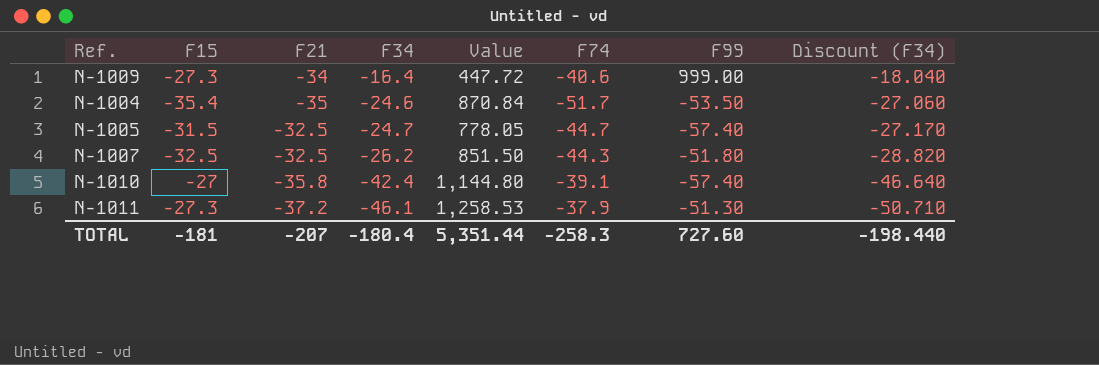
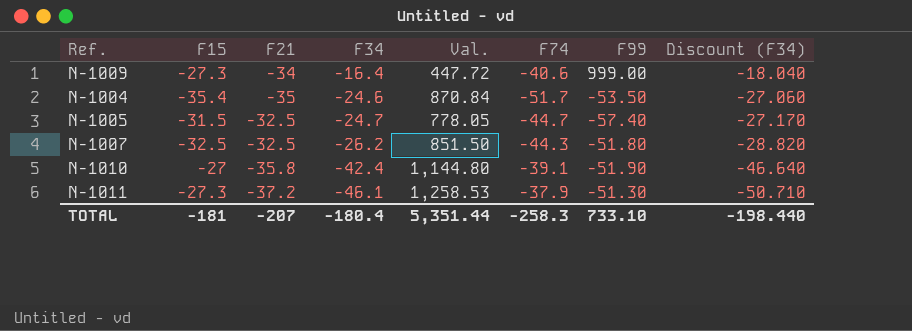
column name: Value -> Val.
N-1010 | F99: -57.40 -> -51.90
TOTAL | F99: 727.60 -> 733.10

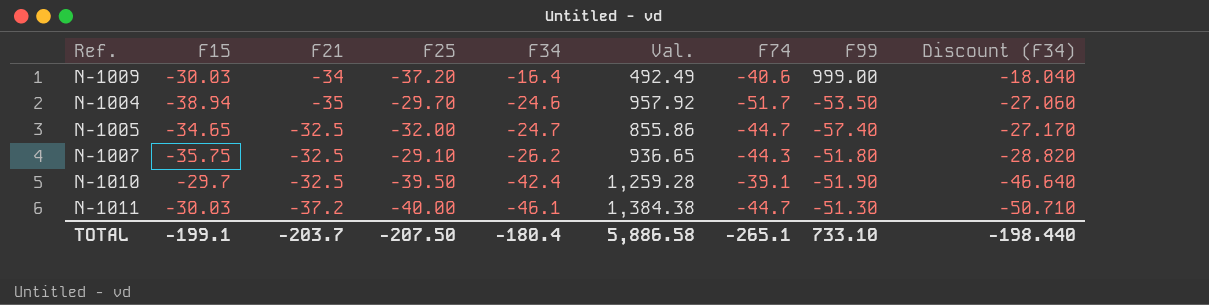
column F25 | position: none -> 4
N-1009 | F15: -27.3 -> -30.03
N-1009 | Val.: 447.72 -> 492.49
N-1004 | F15: -35.4 -> -38.94
N-1004 | Val.: 870.84 -> 957.92
N-1005 | F15: -31.5 -> -34.65
N-1005 | Val.: 778.05 -> 855.86
N-1007 | F15: -32.5 -> -35.75
N-1007 | Val.: 851.50 -> 936.65
N-1010 | F15: -27 -> -29.7
N-1010 | F21: -35.8 -> -32.5
N-1010 | Val.: 1,144.80 -> 1,259.28
N-1011 | F15: -27.3 -> -30.03
N-1011 | Val.: 1,258.53 -> 1,384.38
N-1011 | F74: -37.9 -> -44.7
TOTAL | F15: -181 -> -199.1
TOTAL | F21: -207 -> -203.7
TOTAL | Val.: 5,351.44 -> 5,886.58
TOTAL | F74: -258.3 -> -265.1

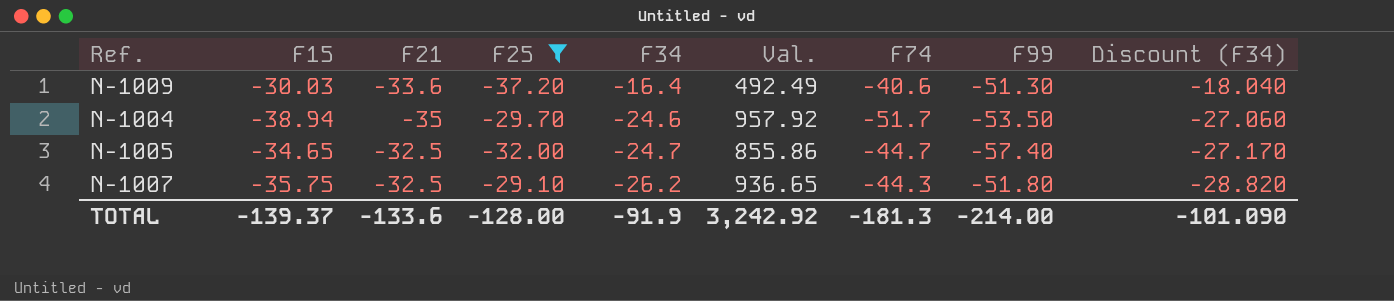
filter: none -> F25 >= -37.20
N-1009 | F21: -34 -> -33.6
N-1009 | F99: 999.00 -> -51.30
TOTAL | F15: -199.1 -> -139.37
TOTAL | F21: -203.7 -> -133.6
TOTAL | F25: -207.50 -> -128.00
TOTAL | F34: -180.4 -> -91.9
TOTAL | Val.: 5,886.58 -> 3,242.92
TOTAL | F74: -265.1 -> -181.3
TOTAL | F99: 733.10 -> -214.00
TOTAL | Discount (F34): -198.440 -> -101.090

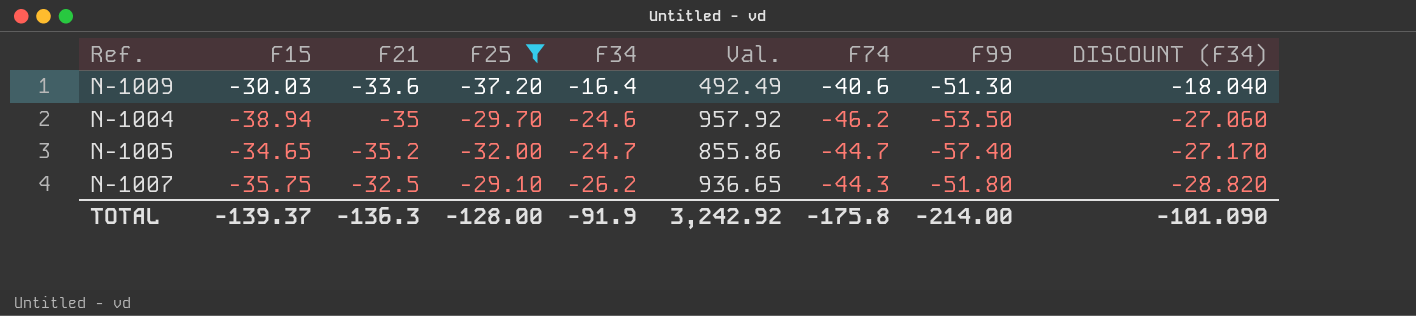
column name: Discount (F34) -> DISCOUNT (F34)
N-1004 | F74: -51.7 -> -46.2
N-1005 | F21: -32.5 -> -35.2
TOTAL | F21: -133.6 -> -136.3
TOTAL | F74: -181.3 -> -175.8

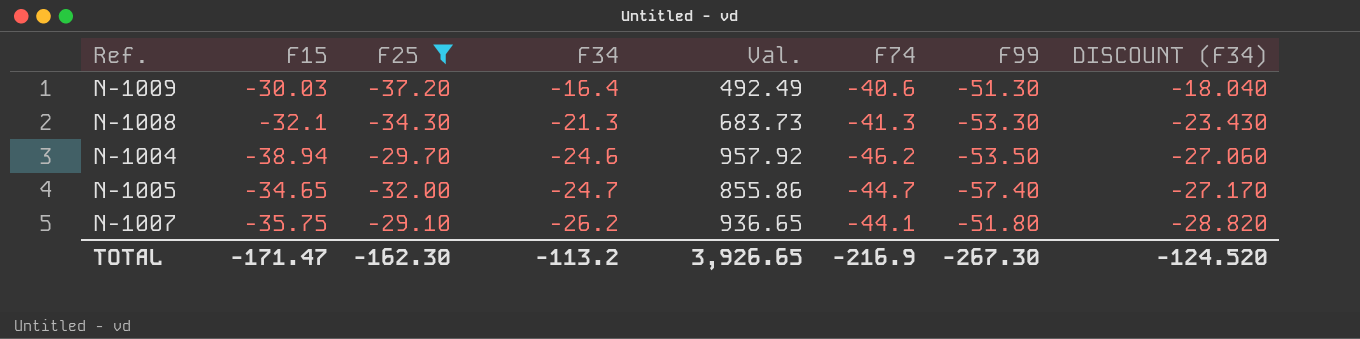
column F21 | position: 3 -> none
row N-1008: none -> -32.1 | -34.30 | -21.3 | 683.73 | -41.3 | -53.30 | -23.430
N-1007 | F74: -44.3 -> -44.1
TOTAL | F15: -139.37 -> -171.47
TOTAL | F25: -128.00 -> -162.30
TOTAL | F34: -91.9 -> -113.2
TOTAL | Val.: 3,242.92 -> 3,926.65
TOTAL | F74: -175.8 -> -216.9
TOTAL | F99: -214.00 -> -267.30
TOTAL | DISCOUNT (F34): -101.090 -> -124.520

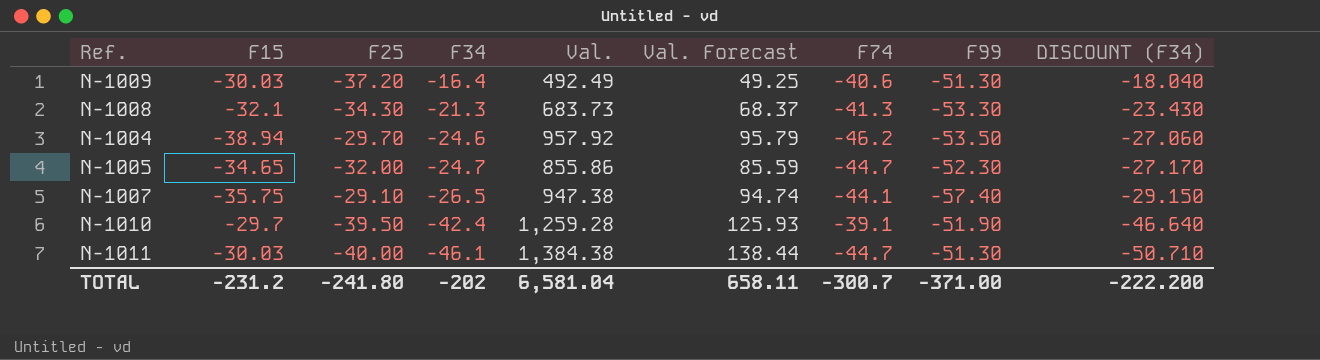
filter: F25 >= -37.20 -> none
column Val. Forecast | formula: none -> [Val.] * 0.1
N-1005 | F99: -57.40 -> -52.30
N-1007 | F34: -26.2 -> -26.5
N-1007 | Val.: 936.65 -> 947.38
N-1007 | F99: -51.80 -> -57.40
N-1007 | DISCOUNT (F34): -28.820 -> -29.150
TOTAL | F15: -171.47 -> -231.2
TOTAL | F25: -162.30 -> -241.80
TOTAL | F34: -113.2 -> -202
TOTAL | Val.: 3,926.65 -> 6,581.04
TOTAL | F74: -216.9 -> -300.7
TOTAL | F99: -267.30 -> -371.00
TOTAL | DISCOUNT (F34): -124.520 -> -222.200

